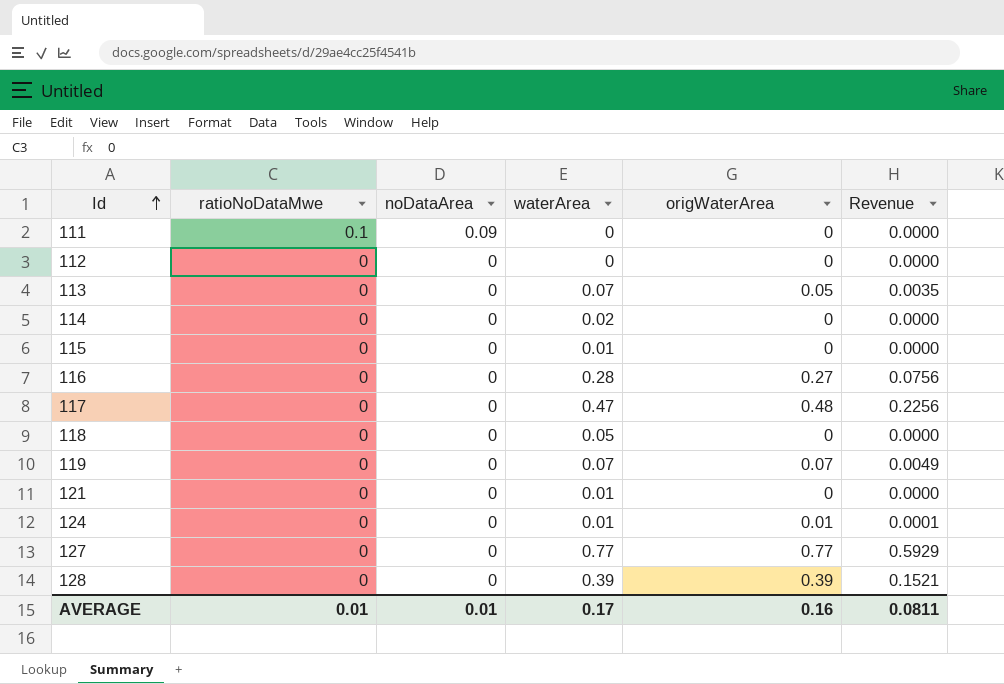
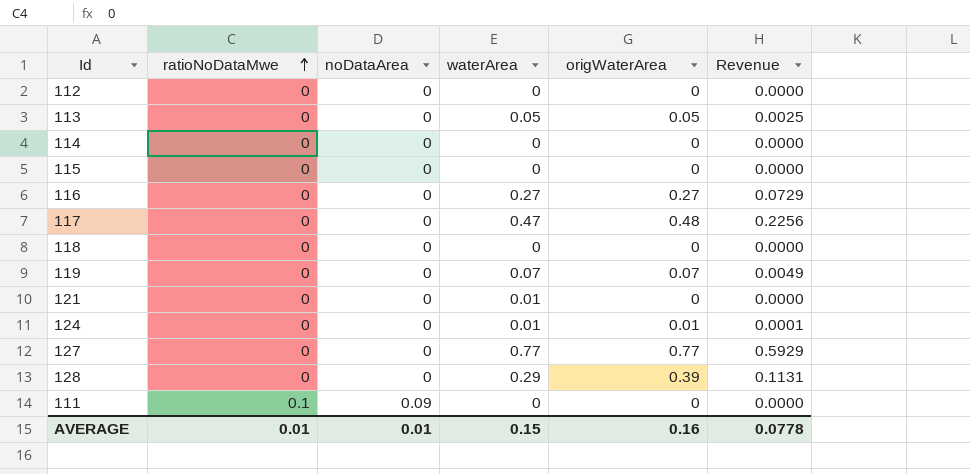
row order: Id ascending -> ratioNoDataMwe ascending
113 | waterArea: 0.07 -> 0.05
113 | Revenue: 0.0035 -> 0.0025
114 | waterArea: 0.02 -> 0
115 | waterArea: 0.01 -> 0
116 | waterArea: 0.28 -> 0.27
116 | Revenue: 0.0756 -> 0.0729
118 | waterArea: 0.05 -> 0
128 | waterArea: 0.39 -> 0.29
128 | Revenue: 0.1521 -> 0.1131
AVERAGE | waterArea: 0.17 -> 0.15
AVERAGE | Revenue: 0.0811 -> 0.0778

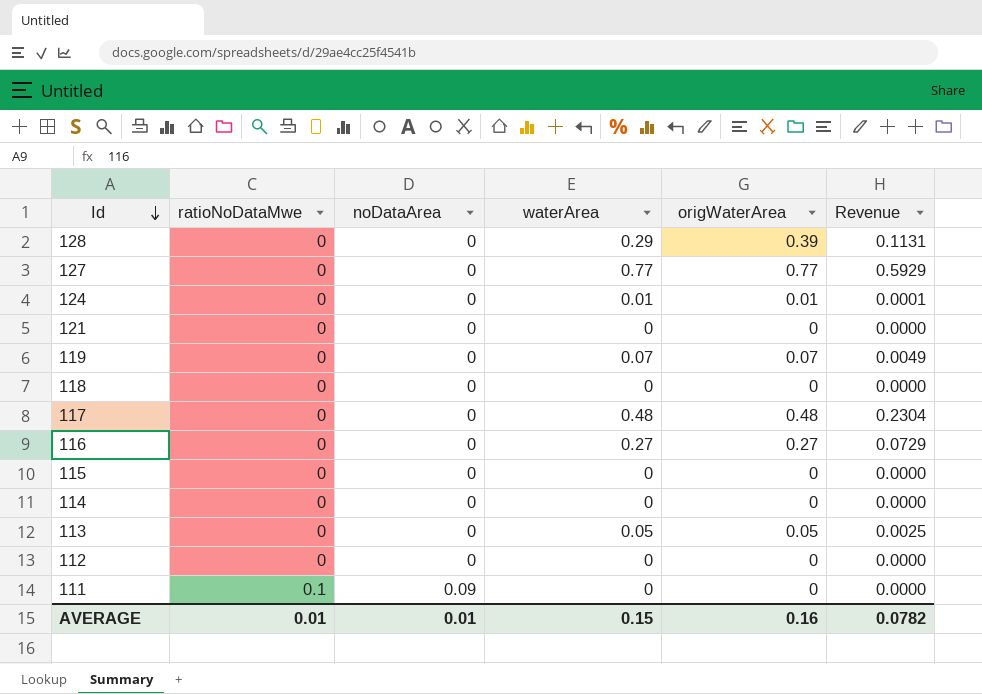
row order: ratioNoDataMwe ascending -> Id descending
121 | waterArea: 0.01 -> 0
117 | waterArea: 0.47 -> 0.48
117 | Revenue: 0.2256 -> 0.2304
AVERAGE | Revenue: 0.0778 -> 0.0782

